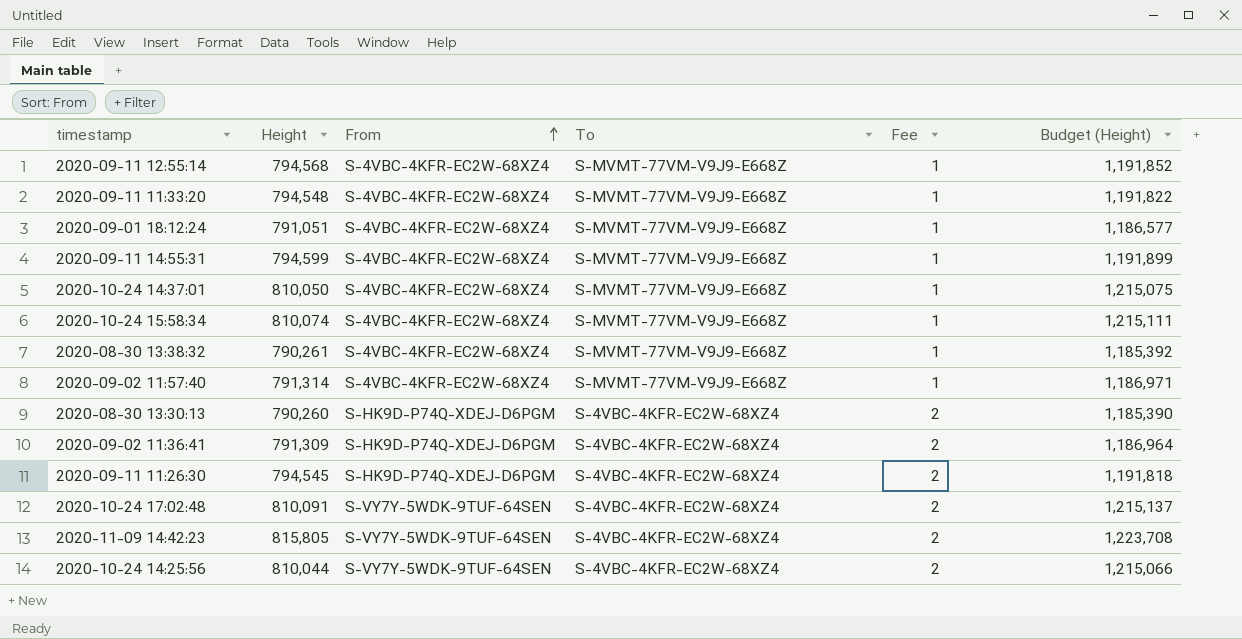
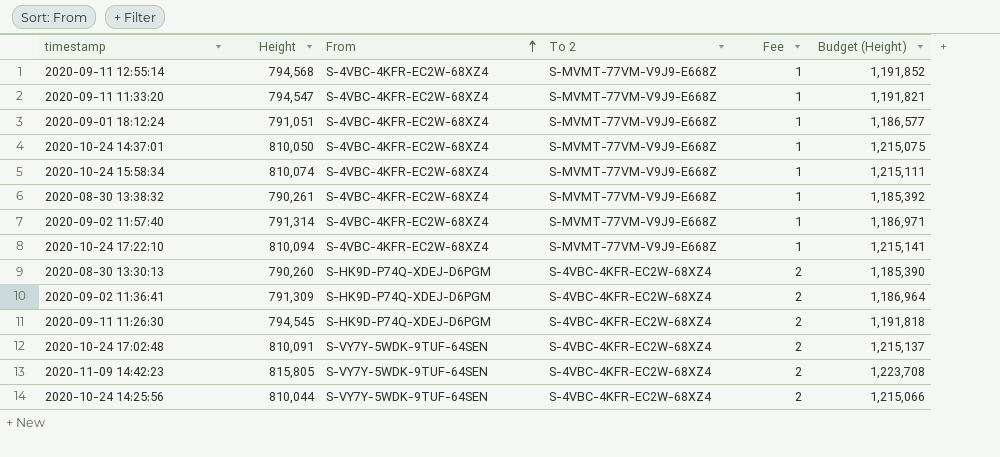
column name: To -> To 2
row 2020-09-11 14:55:31: 794,599 | S-4VBC-4KFR-EC2W-68XZ4 | S-MVMT-77VM-V9J9-E668Z | 1 | 1,191,899 -> none
2020-09-11 11:33:20 | Height: 794,548 -> 794,547
2020-09-11 11:33:20 | Budget (Height): 1,191,822 -> 1,191,821
row 2020-10-24 17:22:10: none -> 810,094 | S-4VBC-4KFR-EC2W-68XZ4 | S-MVMT-77VM-V9J9-E668Z | 1 | 1,215,141

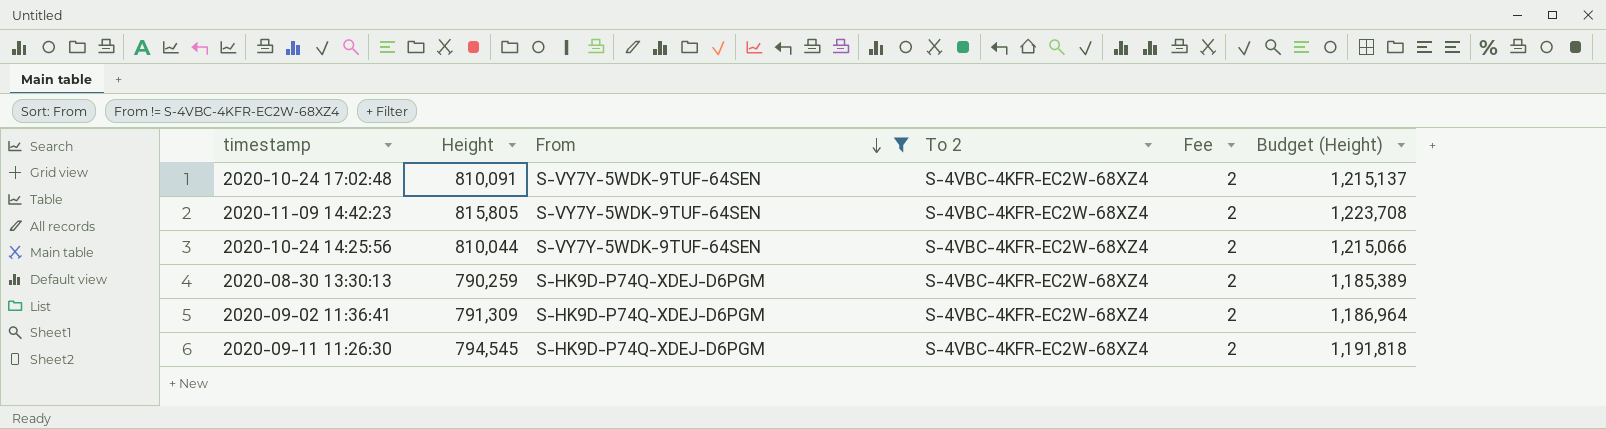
filter: none -> From != S-4VBC-4KFR-EC2W-68XZ4
row order: From ascending -> From descending
2020-08-30 13:30:13 | Height: 790,260 -> 790,259
2020-08-30 13:30:13 | Budget (Height): 1,185,390 -> 1,185,389

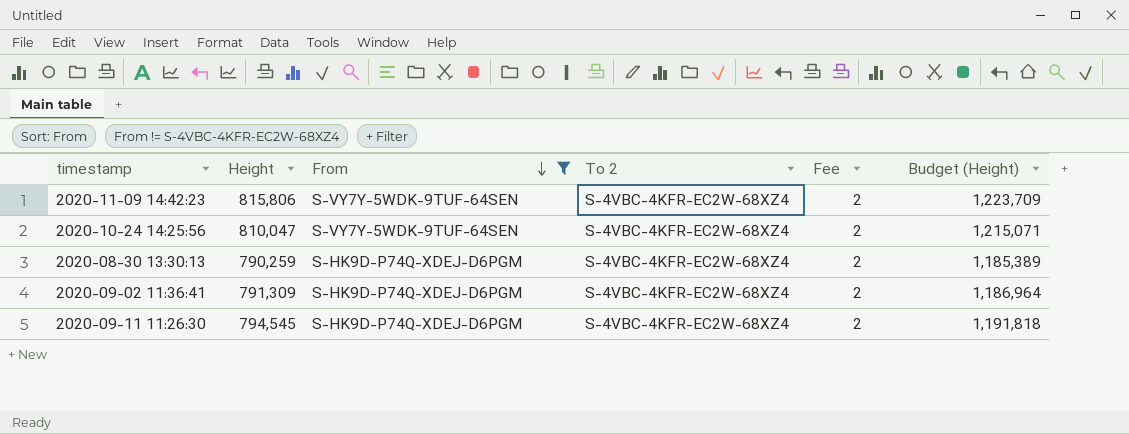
row 2020-10-24 17:02:48: 810,091 | S-VY7Y-5WDK-9TUF-64SEN | S-4VBC-4KFR-EC2W-68XZ4 | 2 | 1,215,137 -> none
2020-11-09 14:42:23 | Height: 815,805 -> 815,806
2020-11-09 14:42:23 | Budget (Height): 1,223,708 -> 1,223,709
2020-10-24 14:25:56 | Height: 810,044 -> 810,047
2020-10-24 14:25:56 | Budget (Height): 1,215,066 -> 1,215,071

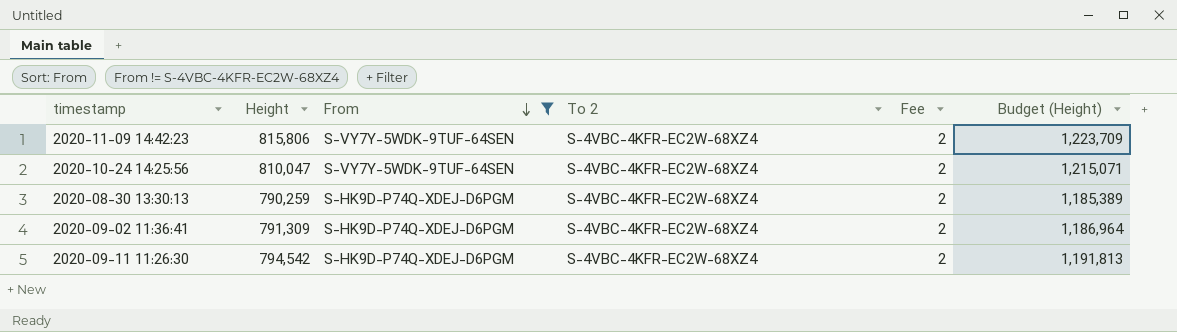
2020-09-11 11:26:30 | Height: 794,545 -> 794,542
2020-09-11 11:26:30 | Budget (Height): 1,191,818 -> 1,191,813

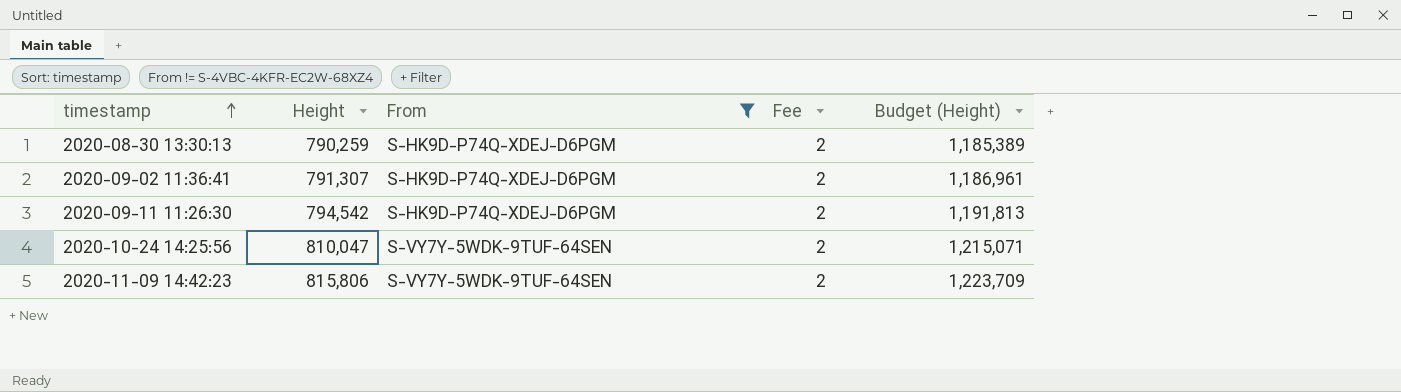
row order: From descending -> timestamp ascending
column To 2 | position: 4 -> none
2020-09-02 11:36:41 | Height: 791,309 -> 791,307
2020-09-02 11:36:41 | Budget (Height): 1,186,964 -> 1,186,961

